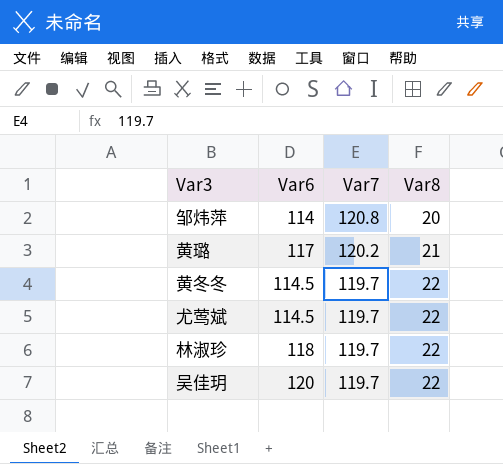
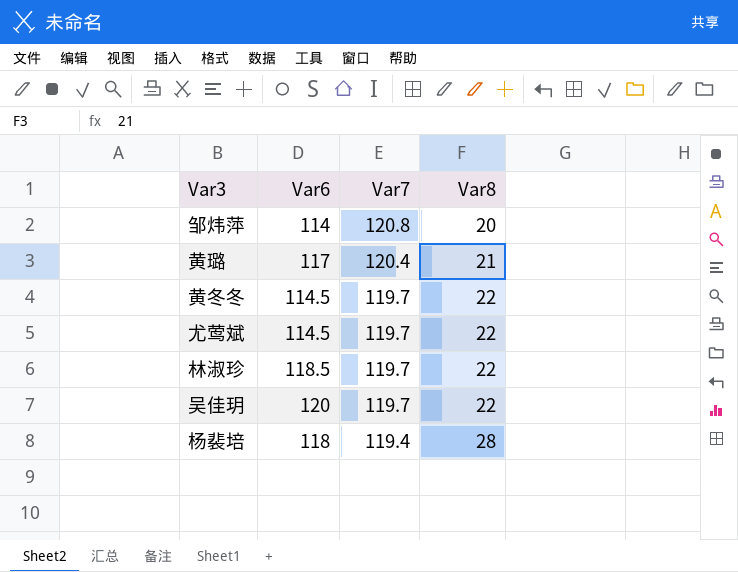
黄璐 | Var7: 120.2 -> 120.4
林淑珍 | Var6: 118 -> 118.5
row 杨裴培: none -> 118 | 119.4 | 28

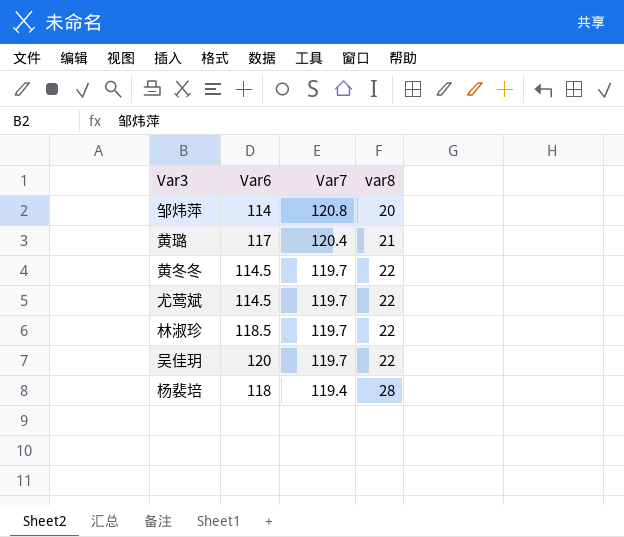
column name: Var8 -> var8

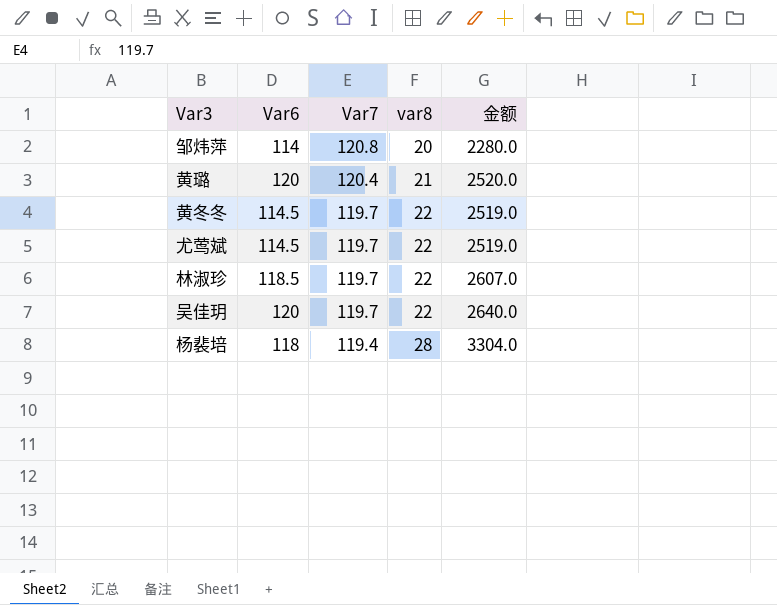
column 金额 | formula: none -> [Var6] * [var8]
黄璐 | Var6: 117 -> 120

